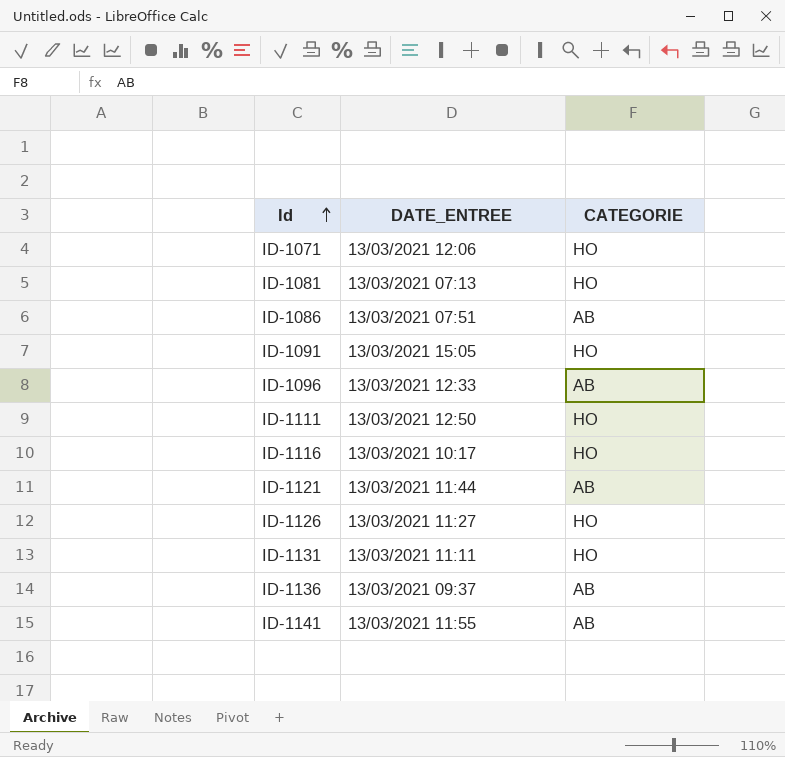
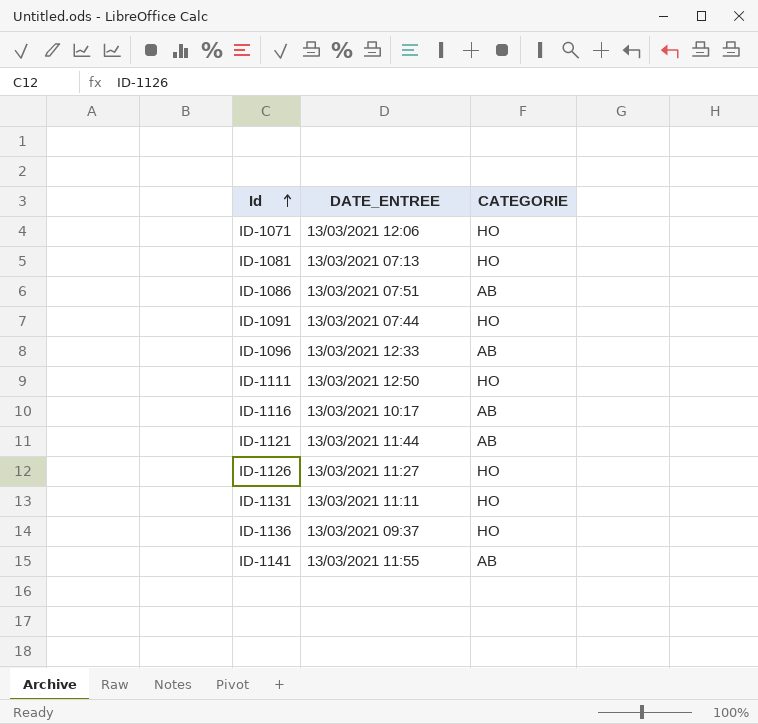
ID-1091 | DATE_ENTREE: 13/03/2021 15:05 -> 13/03/2021 07:44
ID-1116 | CATEGORIE: HO -> AB
ID-1136 | CATEGORIE: AB -> HO

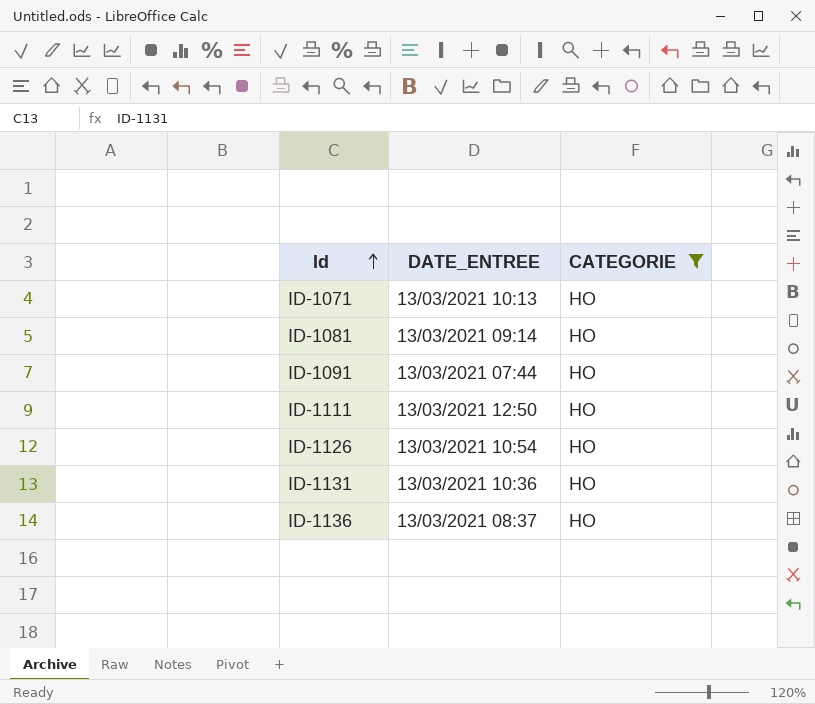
filter: none -> CATEGORIE = HO
ID-1071 | DATE_ENTREE: 13/03/2021 12:06 -> 13/03/2021 10:13
ID-1081 | DATE_ENTREE: 13/03/2021 07:13 -> 13/03/2021 09:14
ID-1126 | DATE_ENTREE: 13/03/2021 11:27 -> 13/03/2021 10:54
ID-1131 | DATE_ENTREE: 13/03/2021 11:11 -> 13/03/2021 10:36
ID-1136 | DATE_ENTREE: 13/03/2021 09:37 -> 13/03/2021 08:37

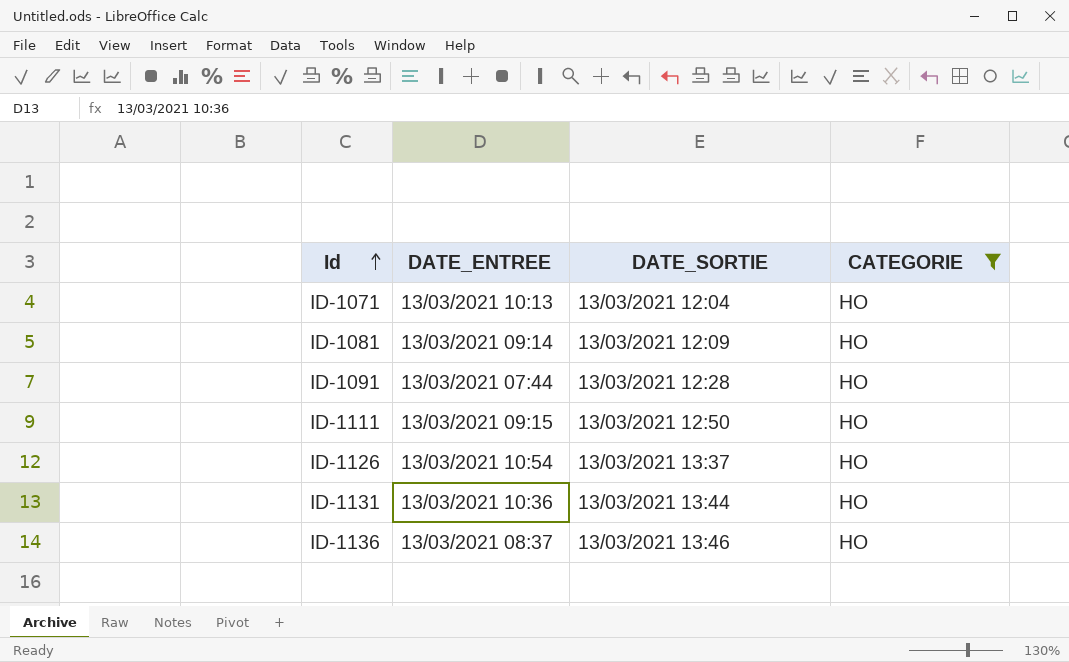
column DATE_SORTIE | position: none -> 3
ID-1111 | DATE_ENTREE: 13/03/2021 12:50 -> 13/03/2021 09:15

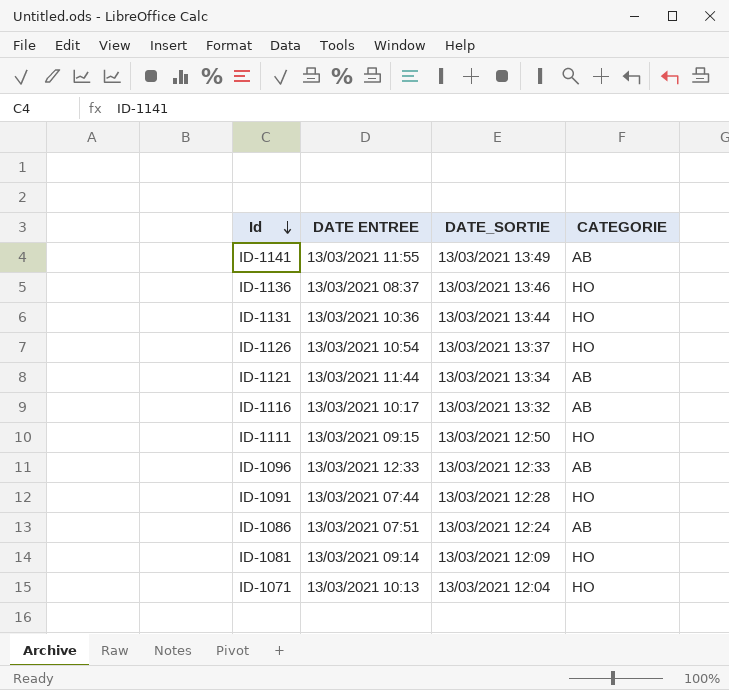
filter: CATEGORIE = HO -> none
row order: Id ascending -> Id descending
column name: DATE_ENTREE -> DATE ENTREE

